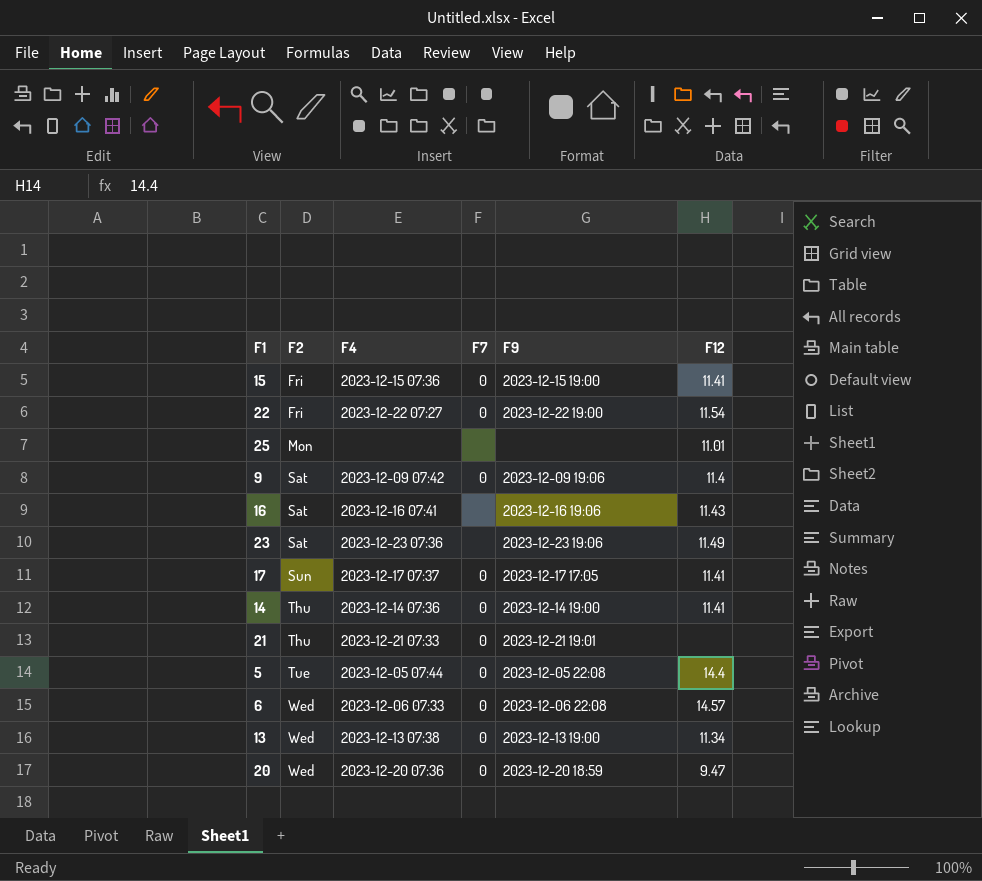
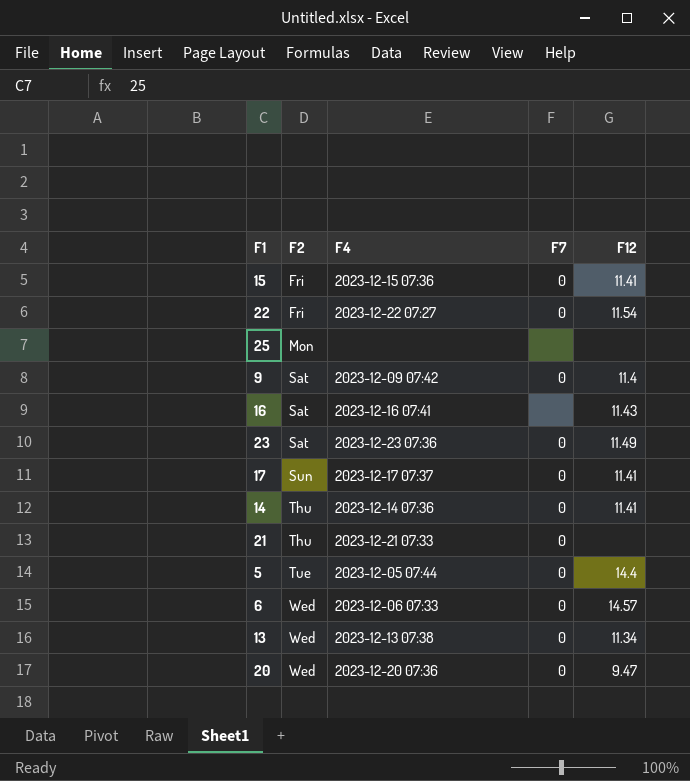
column F9 | position: 5 -> none
25 | F12: 11.01 -> none
23 | F7: none -> 0

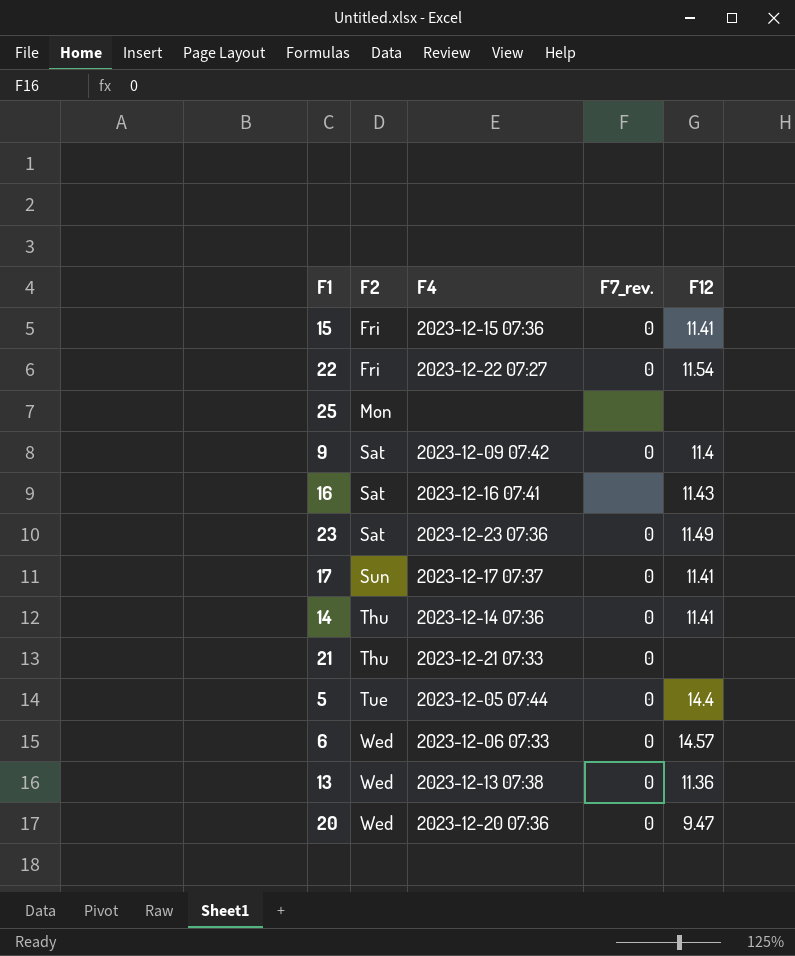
column name: F7 -> F7_rev.
13 | F12: 11.34 -> 11.36

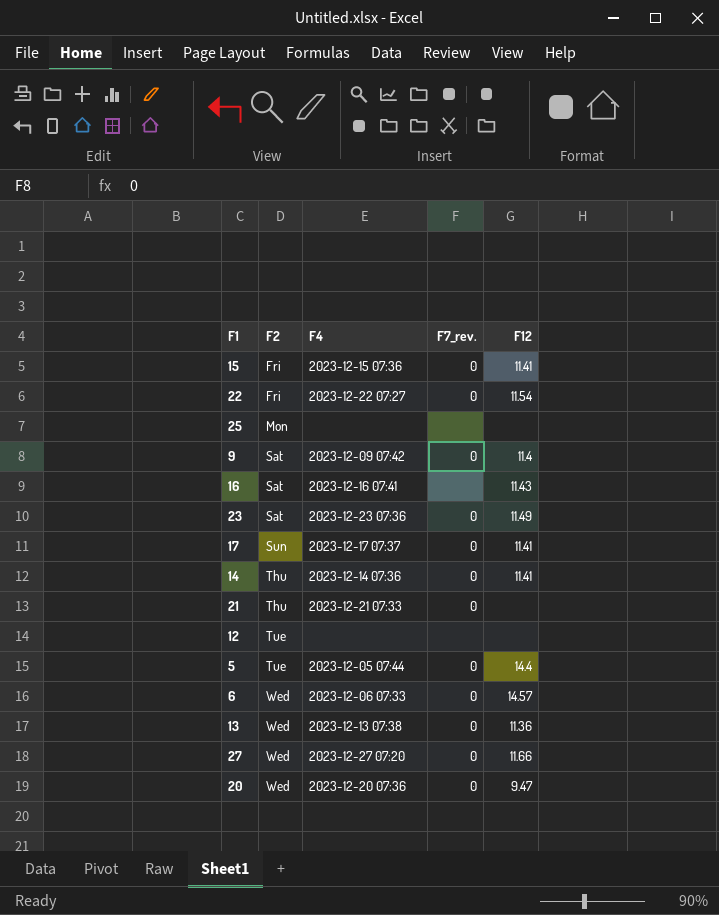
row 12: none -> Tue | none | none | none
row 27: none -> Wed | 2023-12-27 07:20 | 0 | 11.66

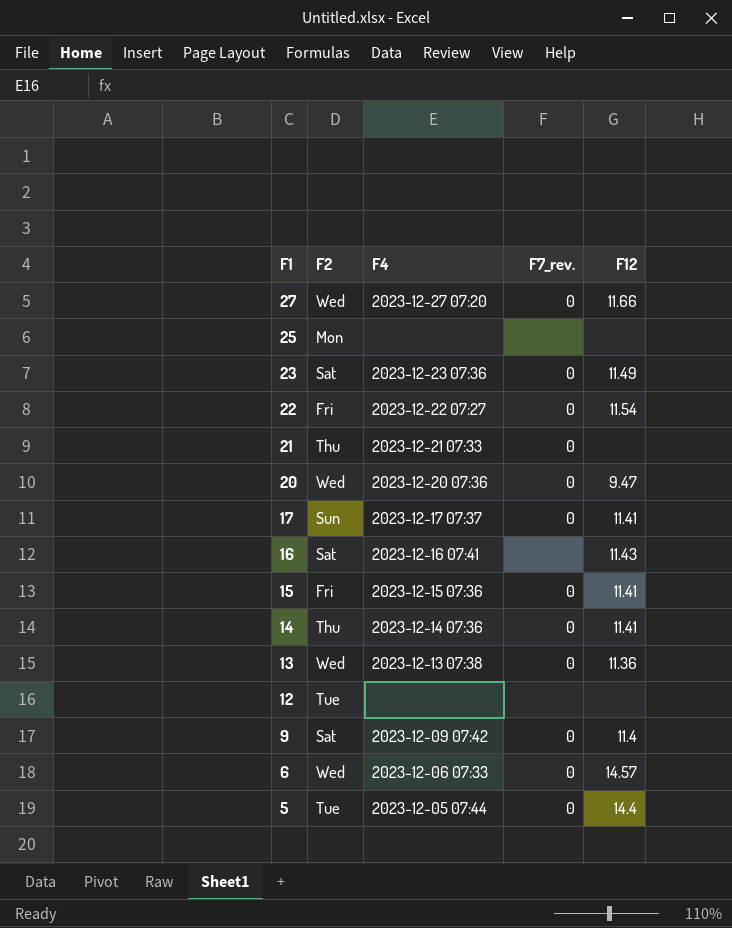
row order: F2 ascending -> F1 descending

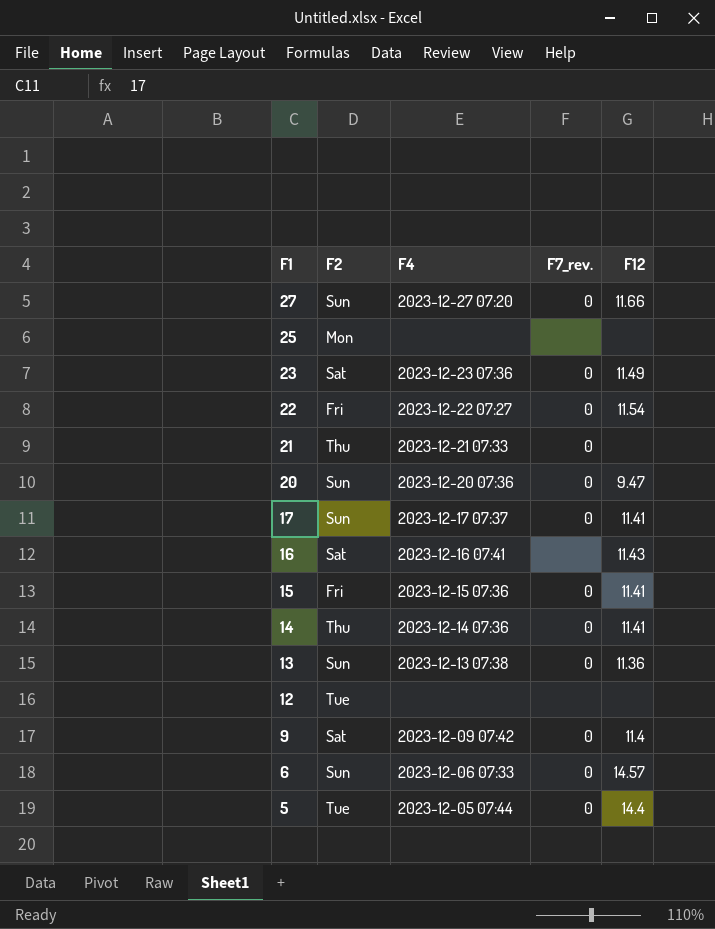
27 | F2: Wed -> Sun
20 | F2: Wed -> Sun
13 | F2: Wed -> Sun
6 | F2: Wed -> Sun

